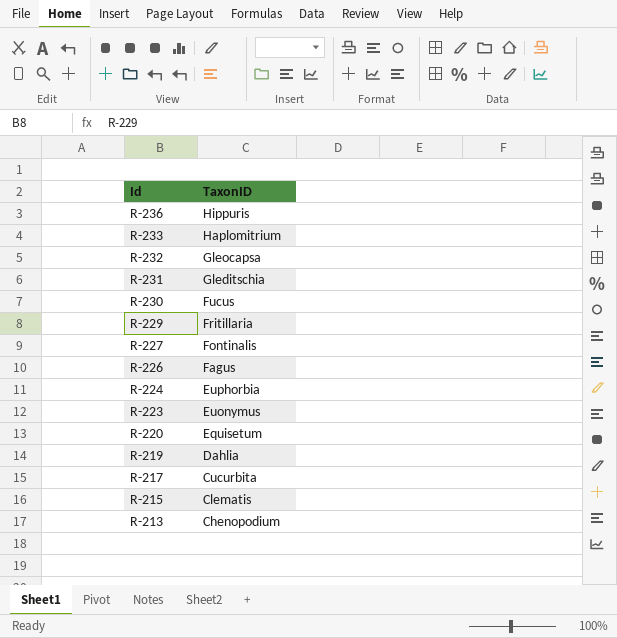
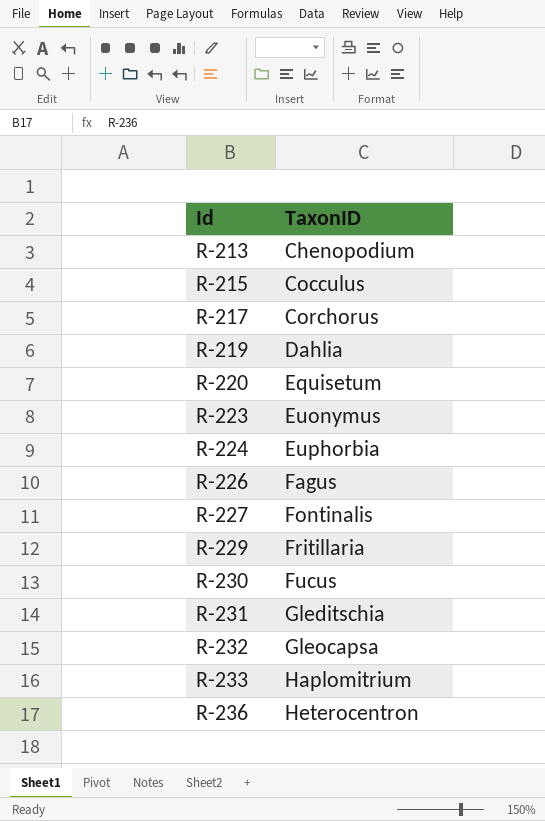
row order: Id descending -> Id ascending
R-215 | TaxonID: Clematis -> Cocculus
R-217 | TaxonID: Cucurbita -> Corchorus
R-236 | TaxonID: Hippuris -> Heterocentron

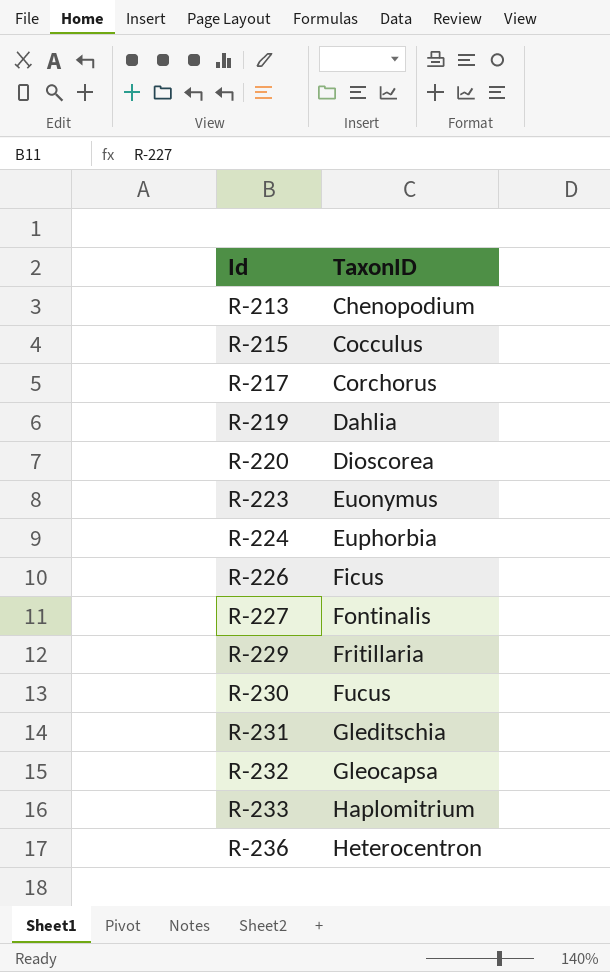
R-220 | TaxonID: Equisetum -> Dioscorea
R-226 | TaxonID: Fagus -> Ficus

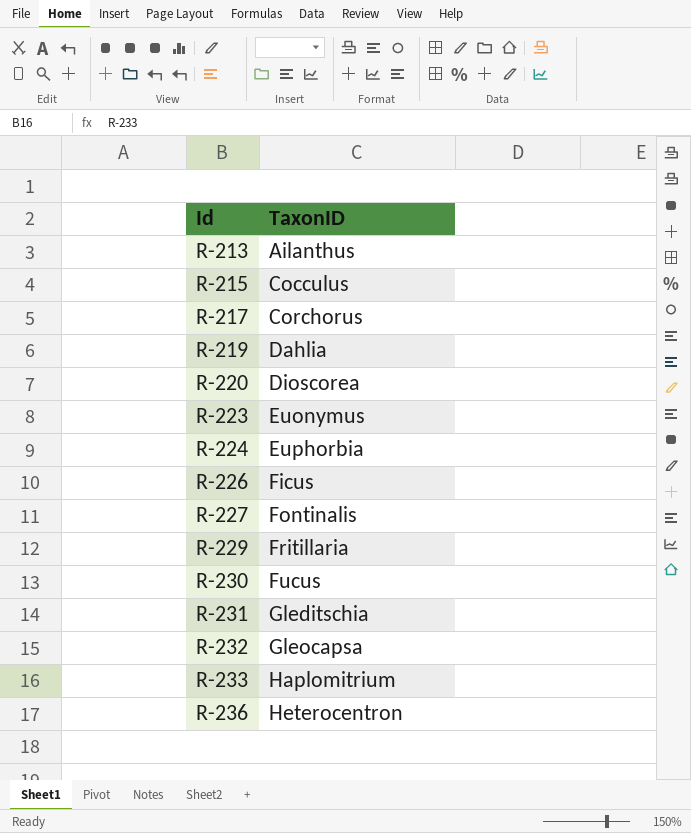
R-213 | TaxonID: Chenopodium -> Ailanthus

